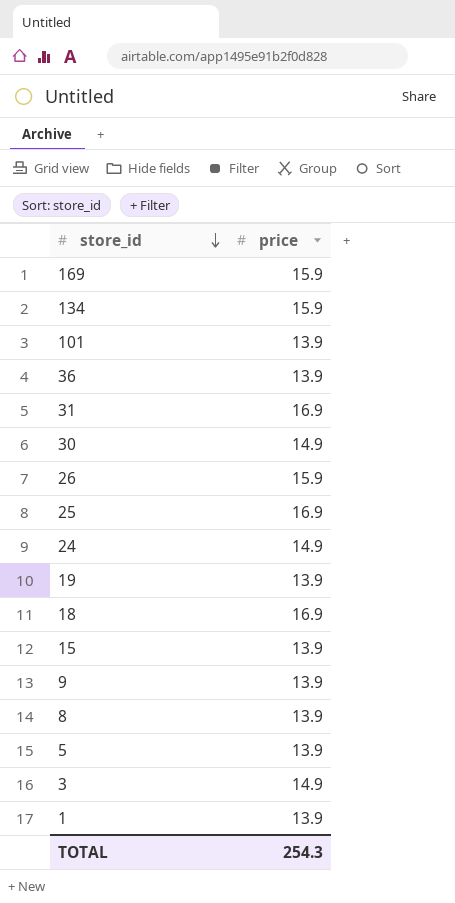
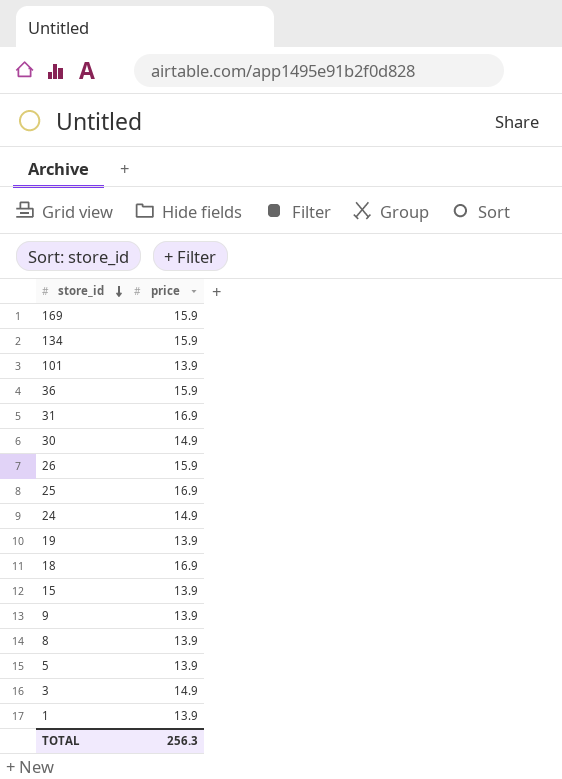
36 | price: 13.9 -> 15.9
TOTAL | price: 254.3 -> 256.3

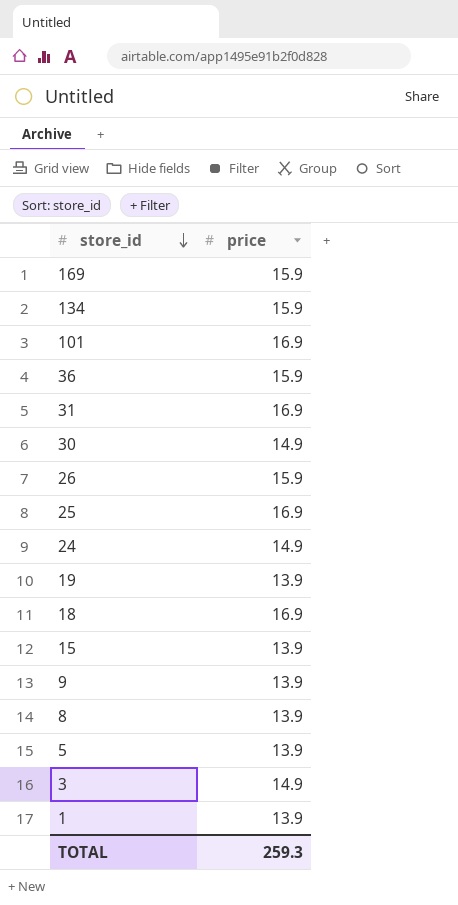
101 | price: 13.9 -> 16.9
TOTAL | price: 256.3 -> 259.3

